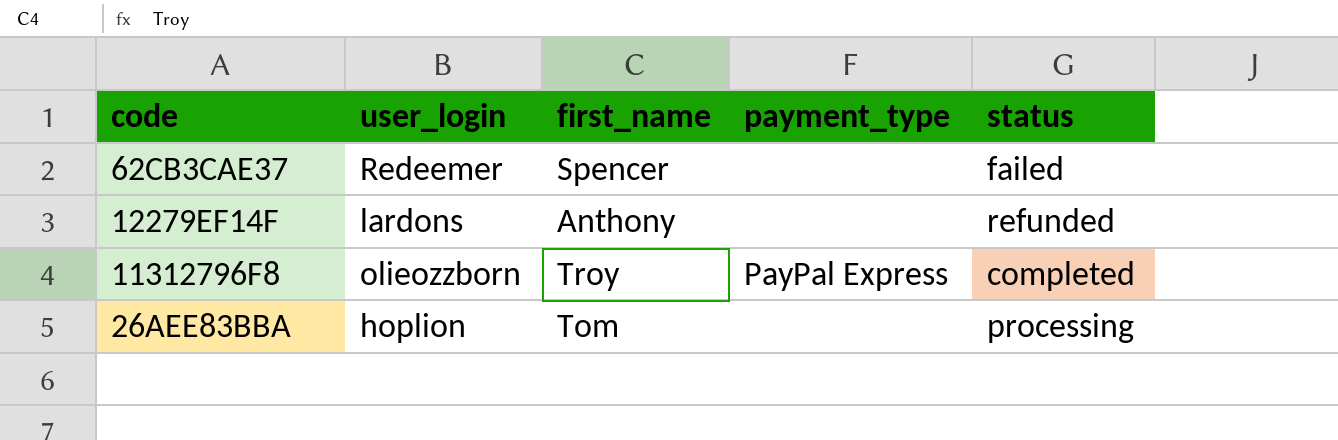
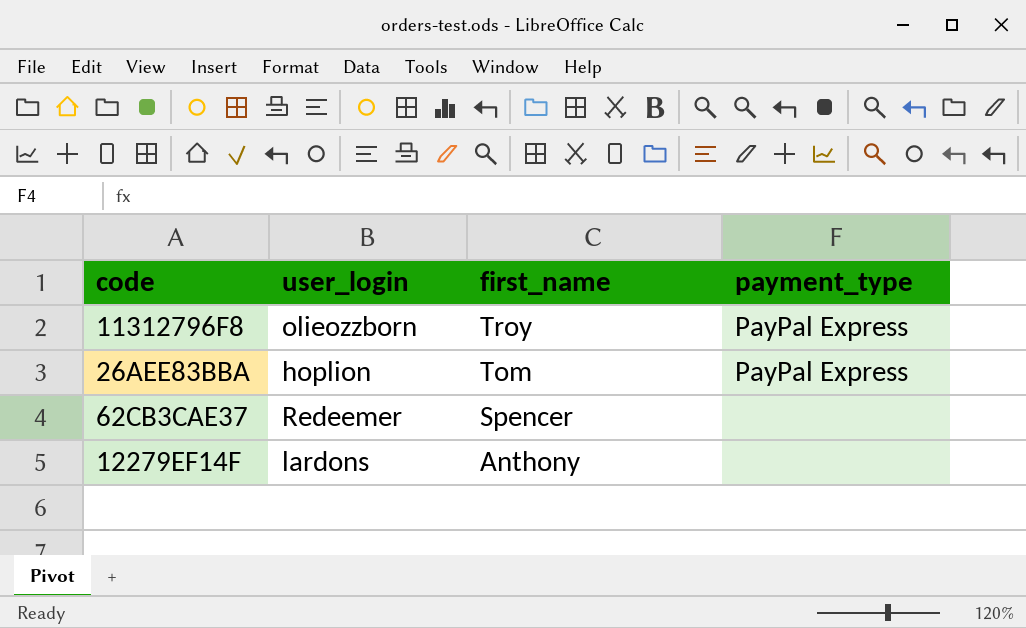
row order: none -> first_name descending
column status | position: 5 -> none
26AEE83BBA | payment_type: none -> PayPal Express

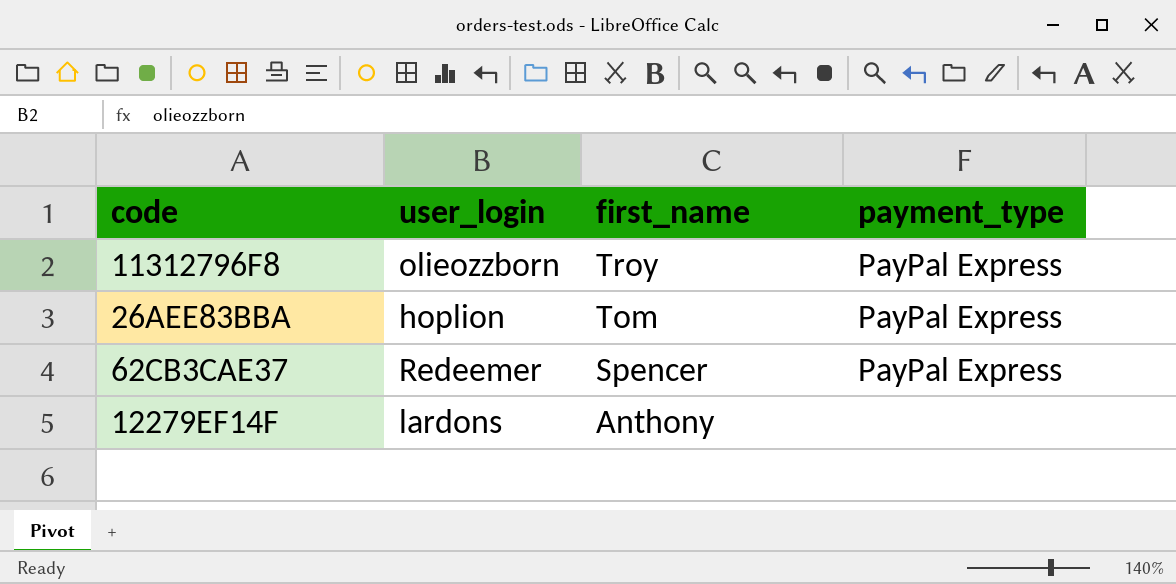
62CB3CAE37 | payment_type: none -> PayPal Express

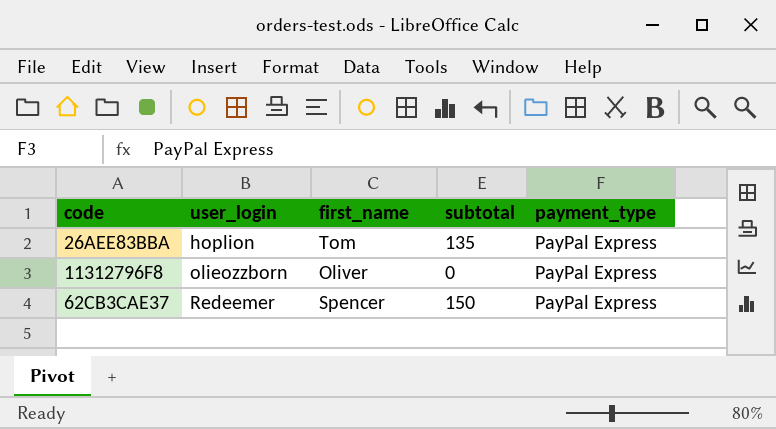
row order: first_name descending -> user_login ascending
column subtotal | position: none -> 4
row 12279EF14F: lardons | Anthony | none -> none
11312796F8 | first_name: Troy -> Oliver

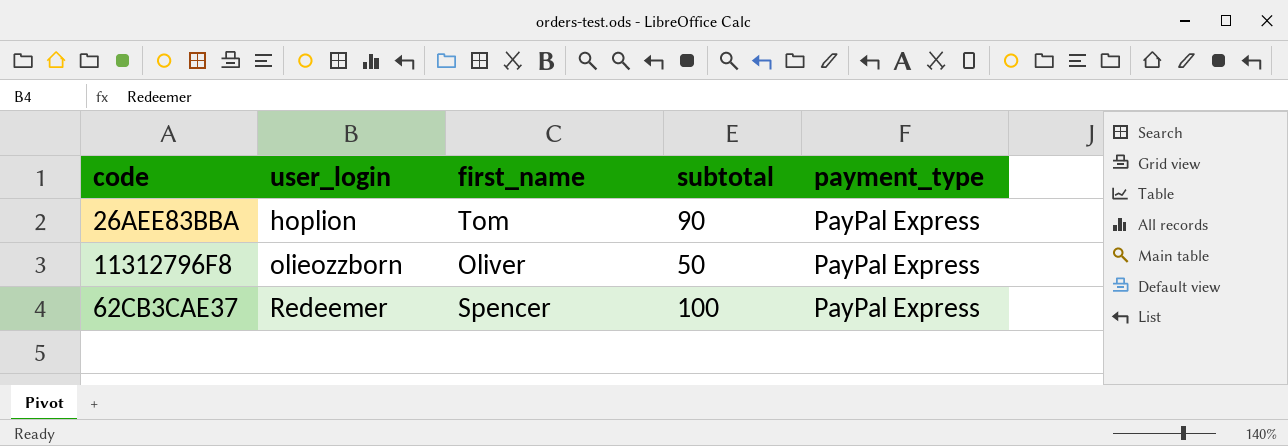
26AEE83BBA | subtotal: 135 -> 90
11312796F8 | subtotal: 0 -> 50
62CB3CAE37 | subtotal: 150 -> 100

